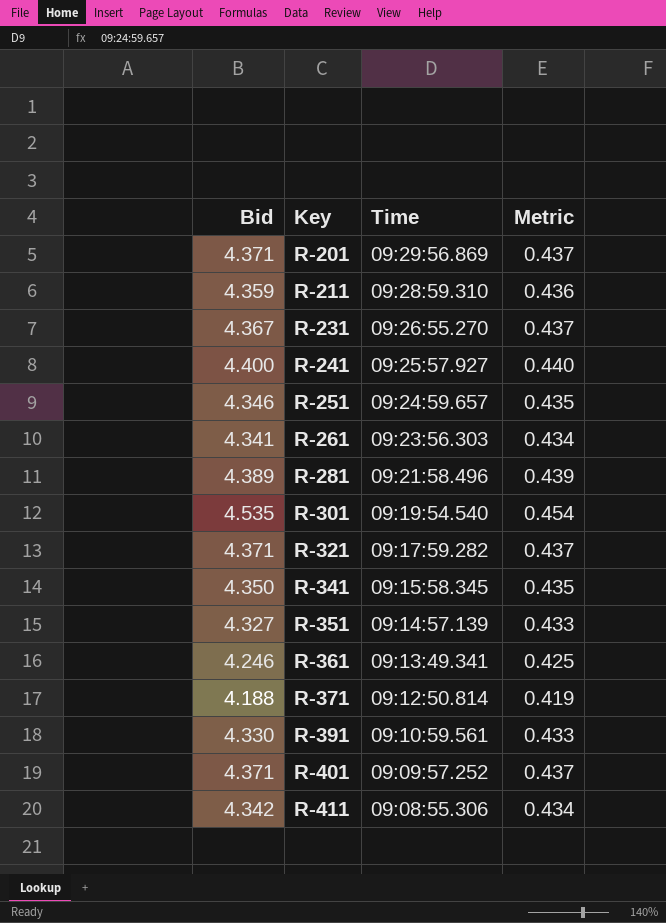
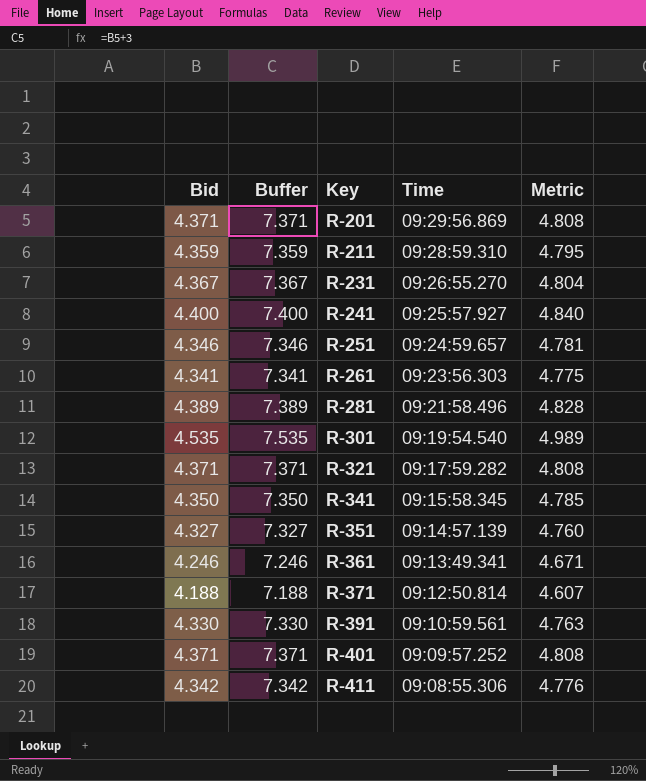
column Buffer | formula: none -> [Bid] + 3
column Metric | formula: [Bid] * 0.1 -> [Bid] * 1.1

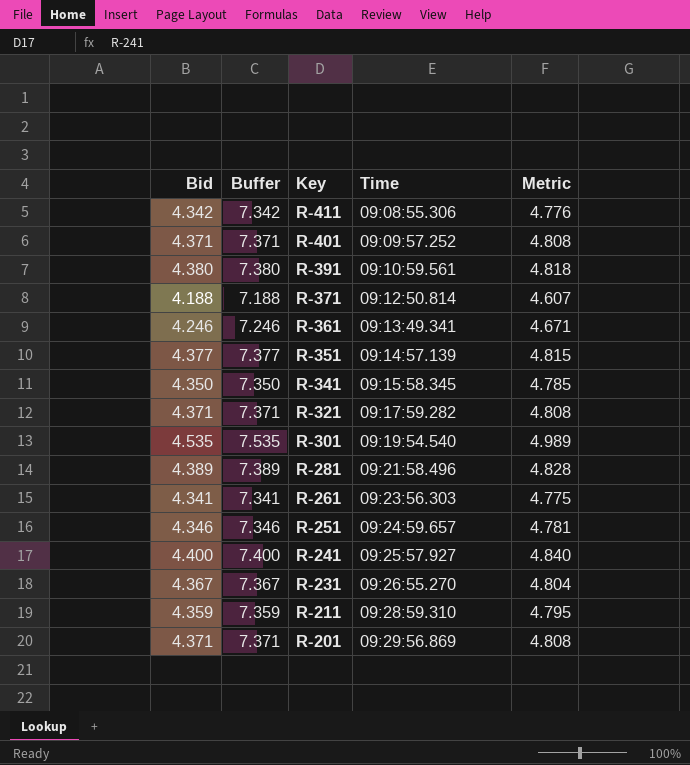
row order: Key ascending -> Key descending
R-391 | Bid: 4.330 -> 4.380
R-391 | Buffer: 7.330 -> 7.380
R-391 | Metric: 4.763 -> 4.818
R-351 | Bid: 4.327 -> 4.377
R-351 | Buffer: 7.327 -> 7.377
R-351 | Metric: 4.760 -> 4.815

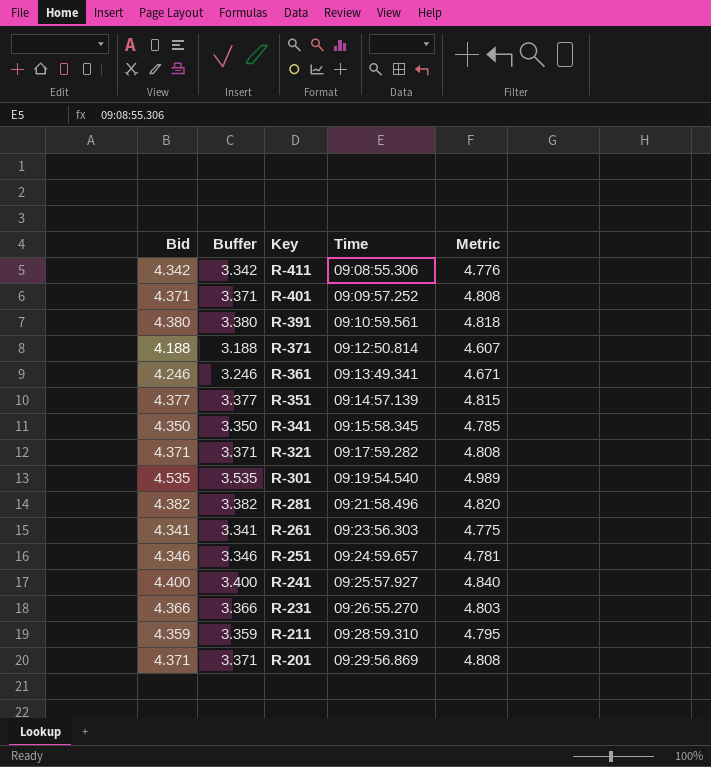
column Buffer | formula: [Bid] + 3 -> [Bid] - 1
R-281 | Bid: 4.389 -> 4.382
R-281 | Metric: 4.828 -> 4.820
R-231 | Bid: 4.367 -> 4.366
R-231 | Metric: 4.804 -> 4.803

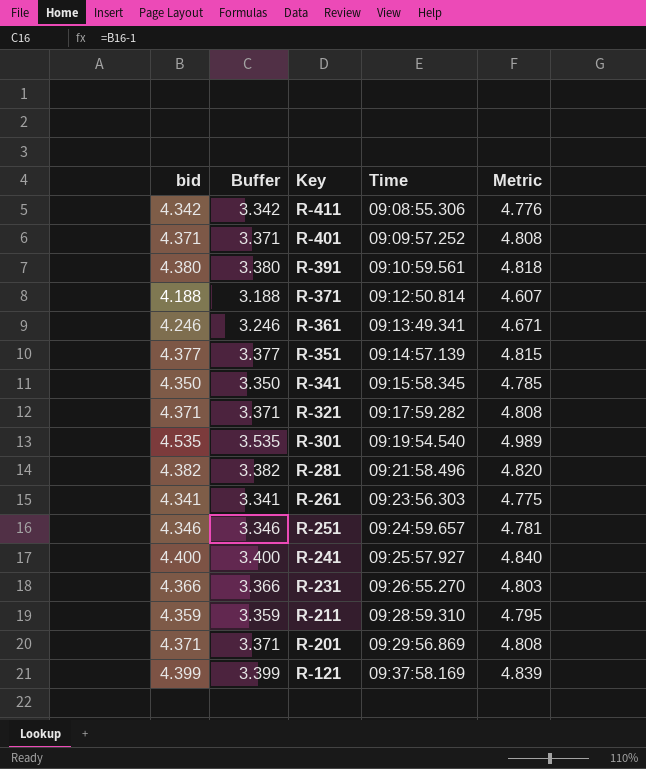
column name: Bid -> bid
row R-121: none -> 4.399 | 3.399 | 09:37:58.169 | 4.839

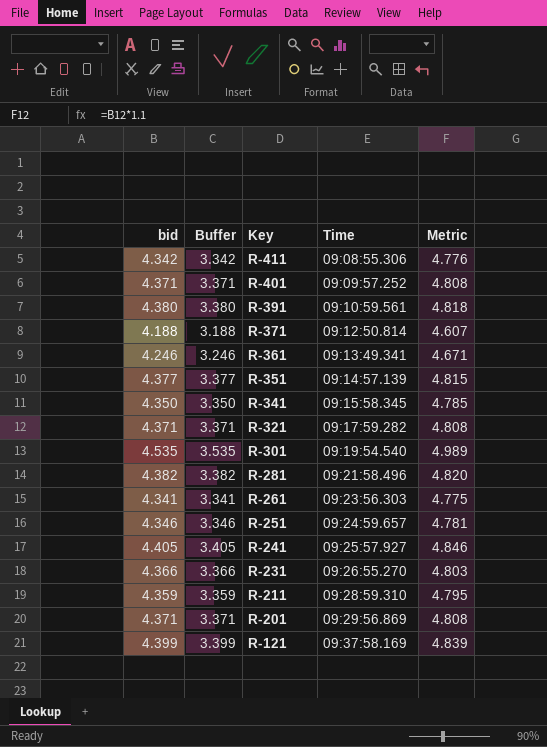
R-241 | bid: 4.400 -> 4.405
R-241 | Buffer: 3.400 -> 3.405
R-241 | Metric: 4.840 -> 4.846

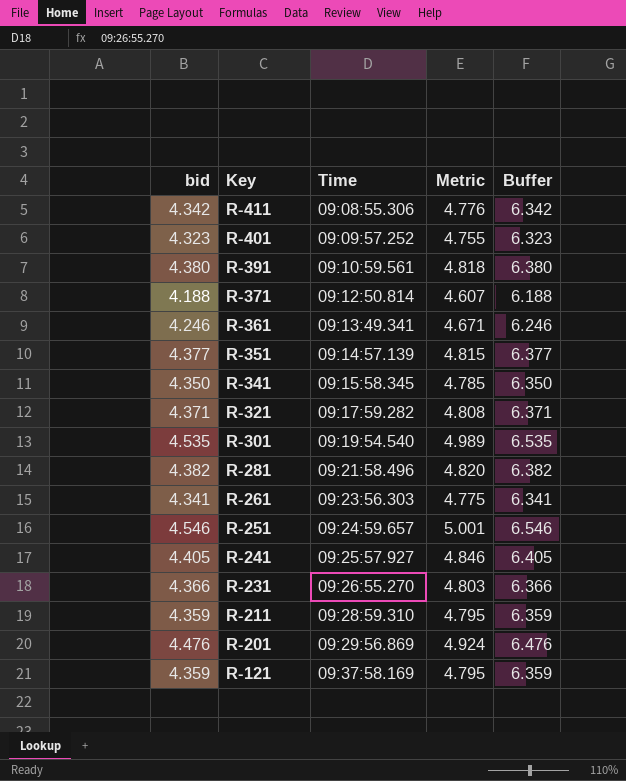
column Buffer | formula: [bid] - 1 -> [bid] + 2
column Buffer | position: 2 -> 5
R-401 | bid: 4.371 -> 4.323
R-401 | Metric: 4.808 -> 4.755
R-251 | bid: 4.346 -> 4.546
R-251 | Metric: 4.781 -> 5.001
R-201 | bid: 4.371 -> 4.476
R-201 | Metric: 4.808 -> 4.924
R-121 | bid: 4.399 -> 4.359
R-121 | Metric: 4.839 -> 4.795

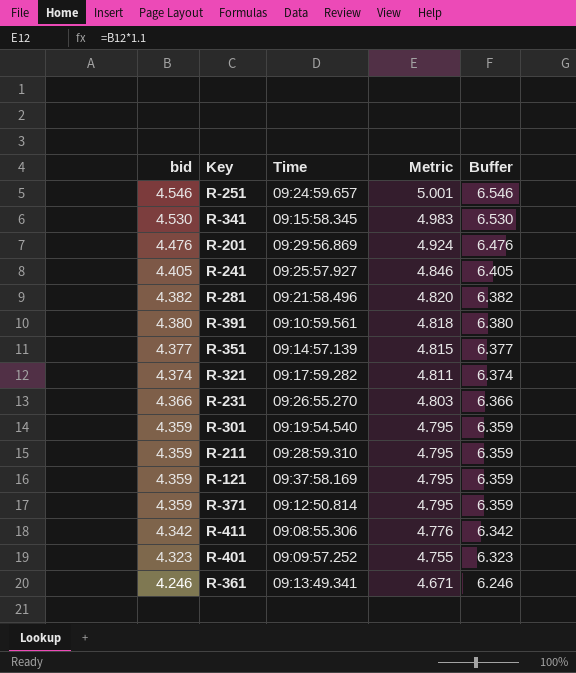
row order: Key descending -> bid descending
row R-261: 4.341 | 09:23:56.303 | 4.775 | 6.341 -> none
R-341 | bid: 4.350 -> 4.530
R-341 | Metric: 4.785 -> 4.983
R-341 | Buffer: 6.350 -> 6.530
R-321 | bid: 4.371 -> 4.374
R-321 | Metric: 4.808 -> 4.811
R-321 | Buffer: 6.371 -> 6.374
R-301 | bid: 4.535 -> 4.359
R-301 | Metric: 4.989 -> 4.795
R-301 | Buffer: 6.535 -> 6.359
R-371 | bid: 4.188 -> 4.359
R-371 | Metric: 4.607 -> 4.795
R-371 | Buffer: 6.188 -> 6.359

